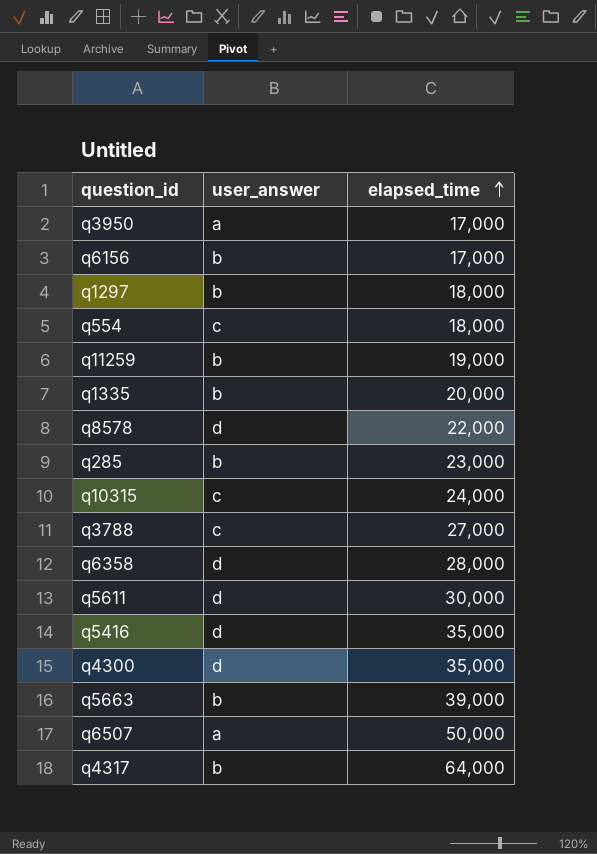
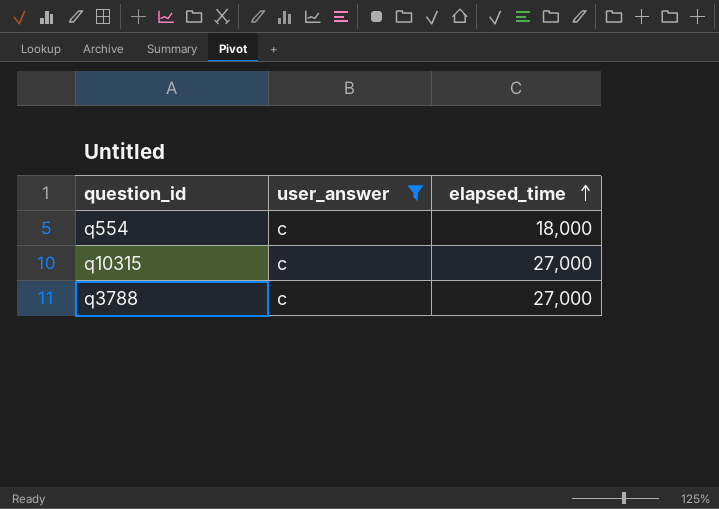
filter: none -> user_answer = c
q10315 | elapsed_time: 24,000 -> 27,000

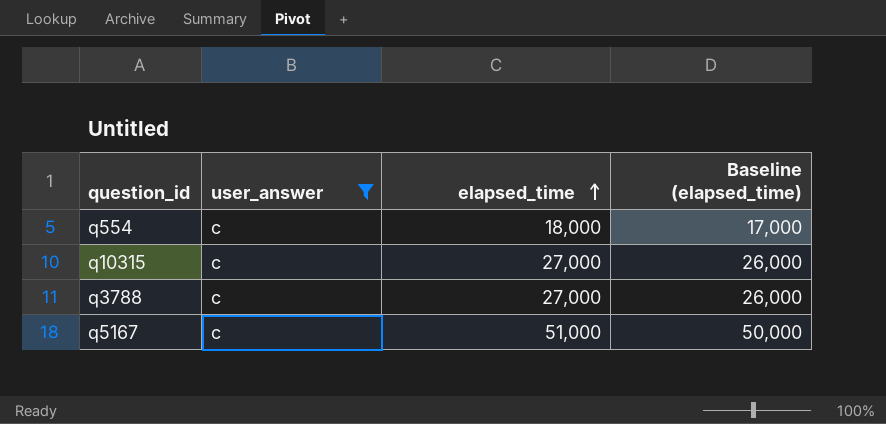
column Baseline (elapsed_time) | formula: none -> [elapsed_time] - 1000
row q5167: none -> c | 51,000 | 50,000

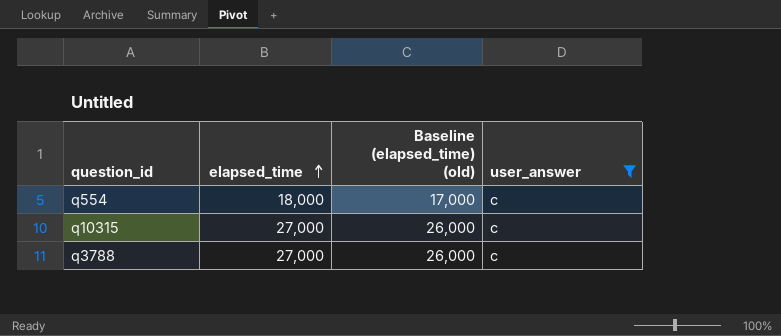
column name: Baseline (elapsed_time) -> Baseline (elapsed_time) (old)
column user_answer | position: 2 -> 4
row q5167: c | 51,000 | 50,000 -> none

